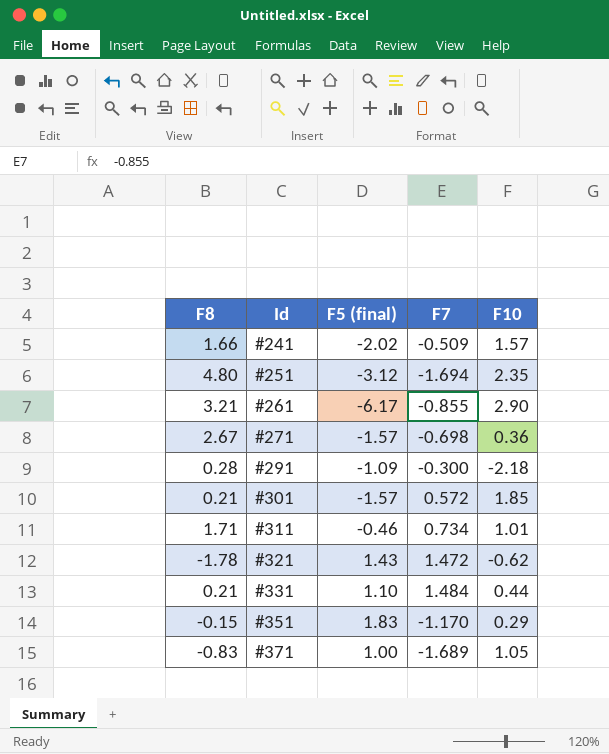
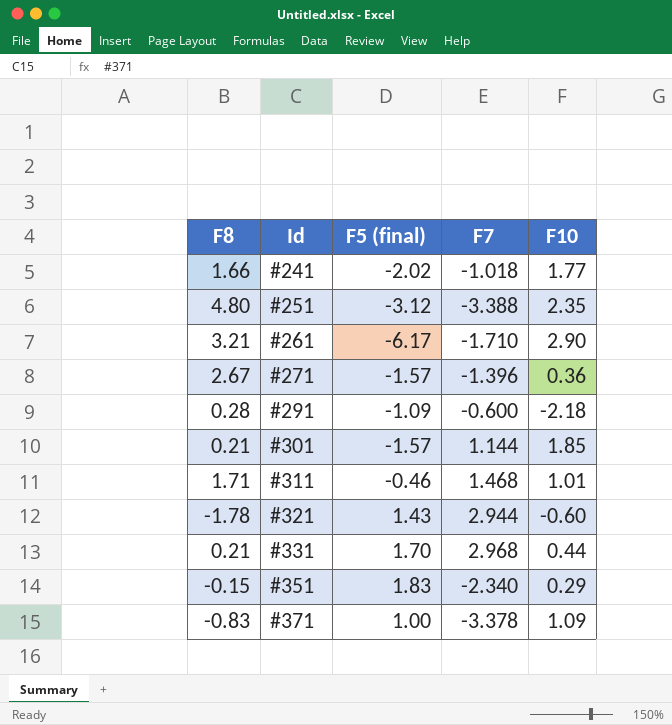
#241 | F7: -0.509 -> -1.018
#241 | F10: 1.57 -> 1.77
#251 | F7: -1.694 -> -3.388
#261 | F7: -0.855 -> -1.710
#271 | F7: -0.698 -> -1.396
#291 | F7: -0.300 -> -0.600
#301 | F7: 0.572 -> 1.144
#311 | F7: 0.734 -> 1.468
#321 | F7: 1.472 -> 2.944
#321 | F10: -0.62 -> -0.60
#331 | F5 (final): 1.10 -> 1.70
#331 | F7: 1.484 -> 2.968
#351 | F7: -1.170 -> -2.340
#371 | F7: -1.689 -> -3.378
#371 | F10: 1.05 -> 1.09

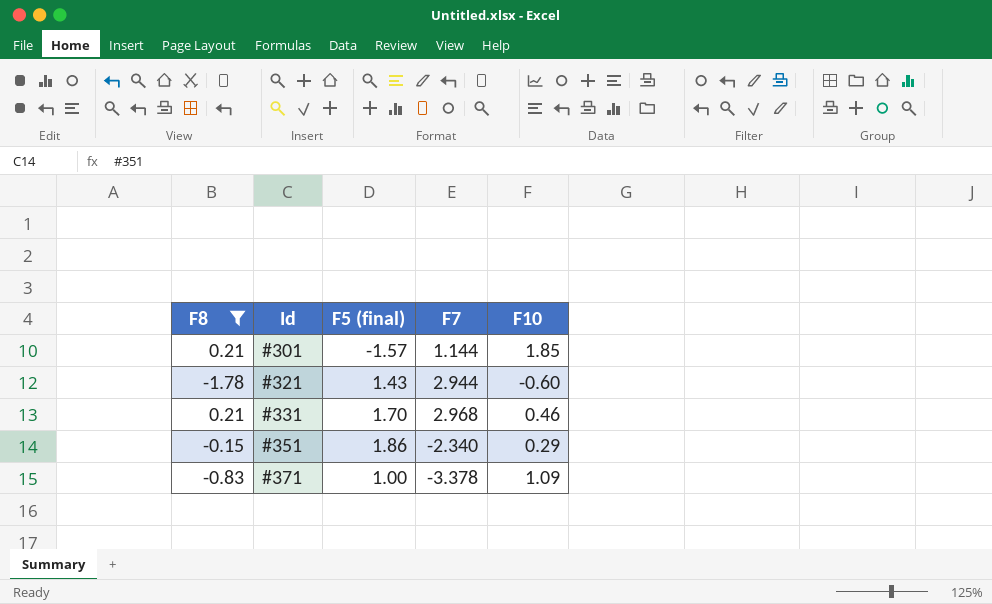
filter: none -> F8 <= 0.21
#331 | F10: 0.44 -> 0.46
#351 | F5 (final): 1.83 -> 1.86

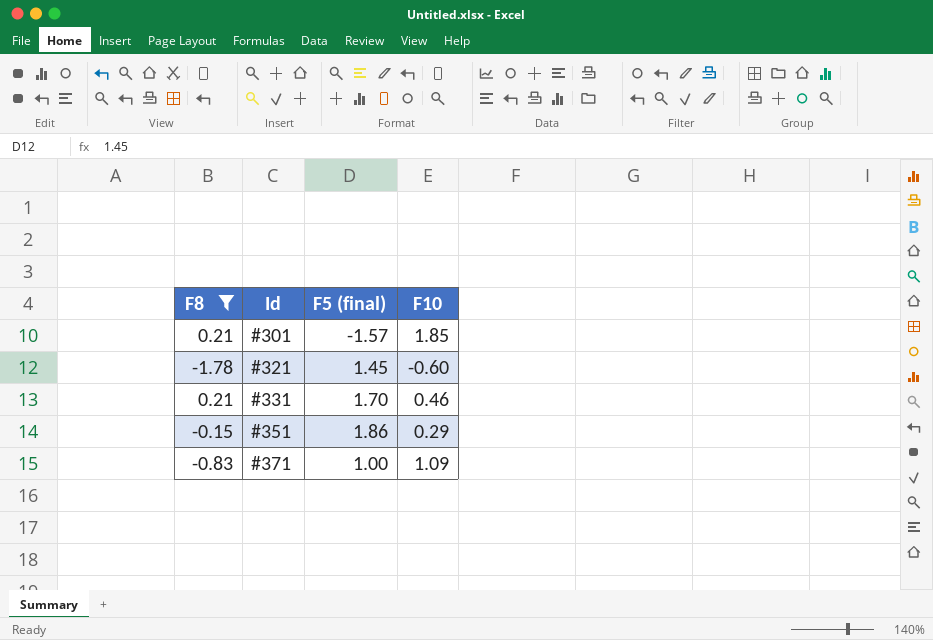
column F7 | position: 4 -> none
#321 | F5 (final): 1.43 -> 1.45

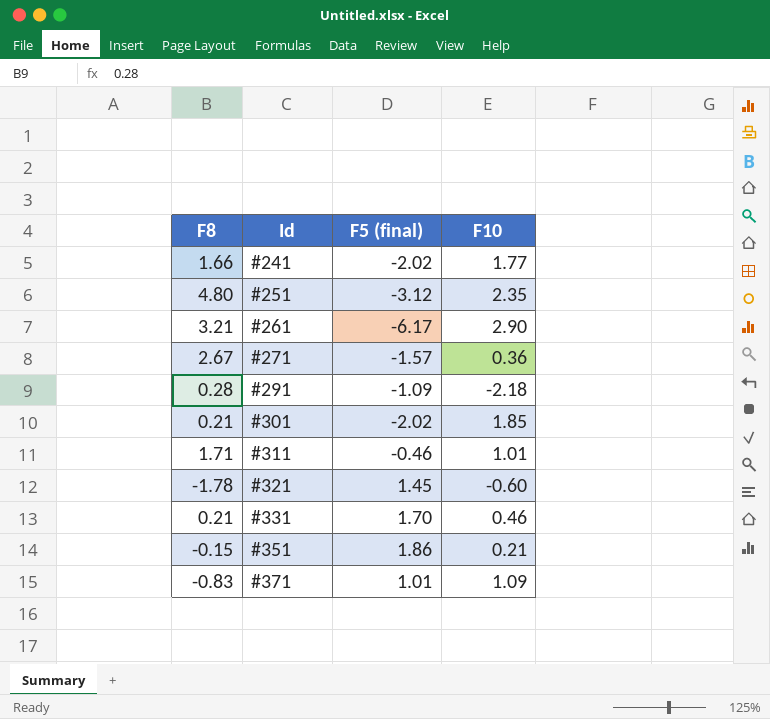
filter: F8 <= 0.21 -> none
#301 | F5 (final): -1.57 -> -2.02
#351 | F10: 0.29 -> 0.21
#371 | F5 (final): 1.00 -> 1.01

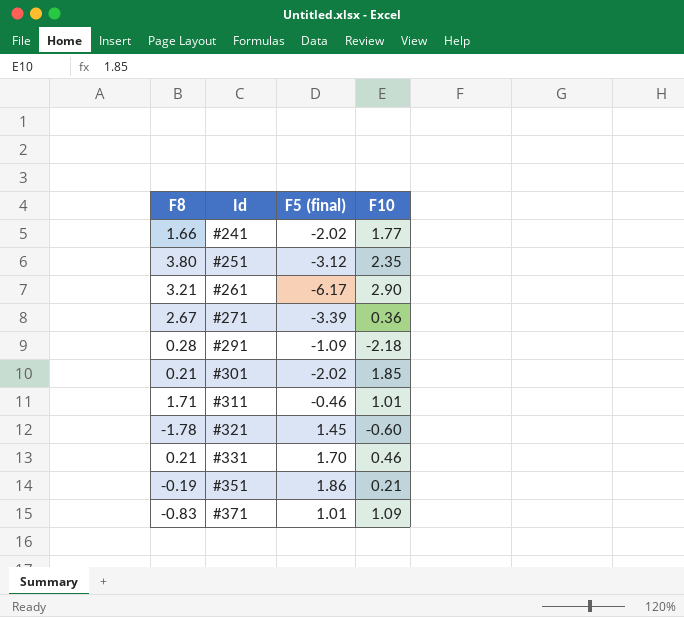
#251 | F8: 4.80 -> 3.80
#271 | F5 (final): -1.57 -> -3.39
#351 | F8: -0.15 -> -0.19

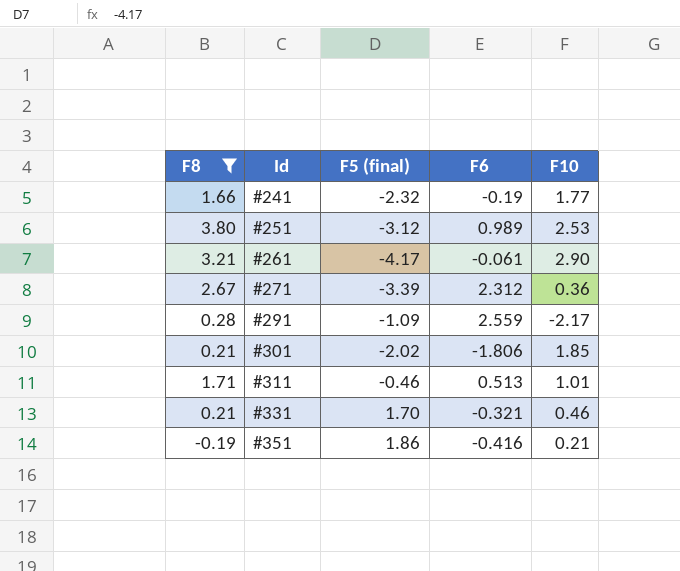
filter: none -> F8 >= -0.19
column F6 | position: none -> 4
#241 | F5 (final): -2.02 -> -2.32
#251 | F10: 2.35 -> 2.53
#261 | F5 (final): -6.17 -> -4.17
#291 | F10: -2.18 -> -2.17

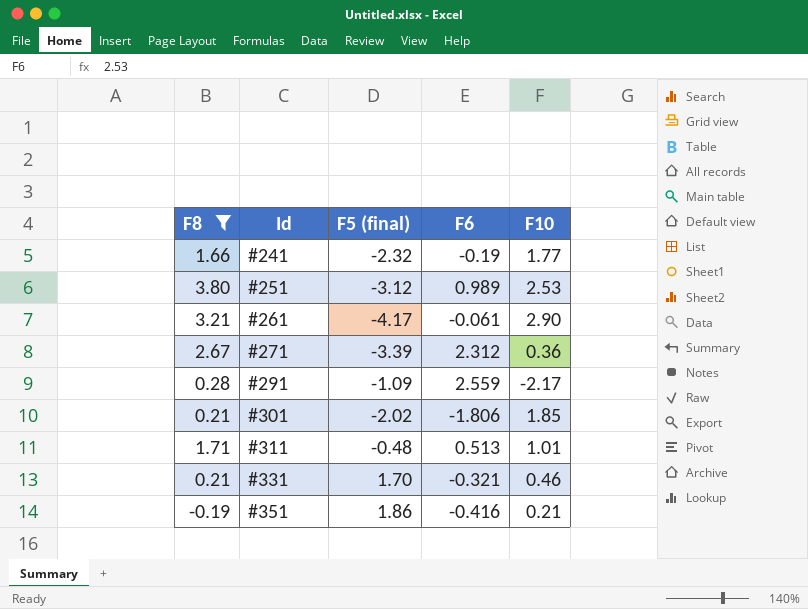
#311 | F5 (final): -0.46 -> -0.48

